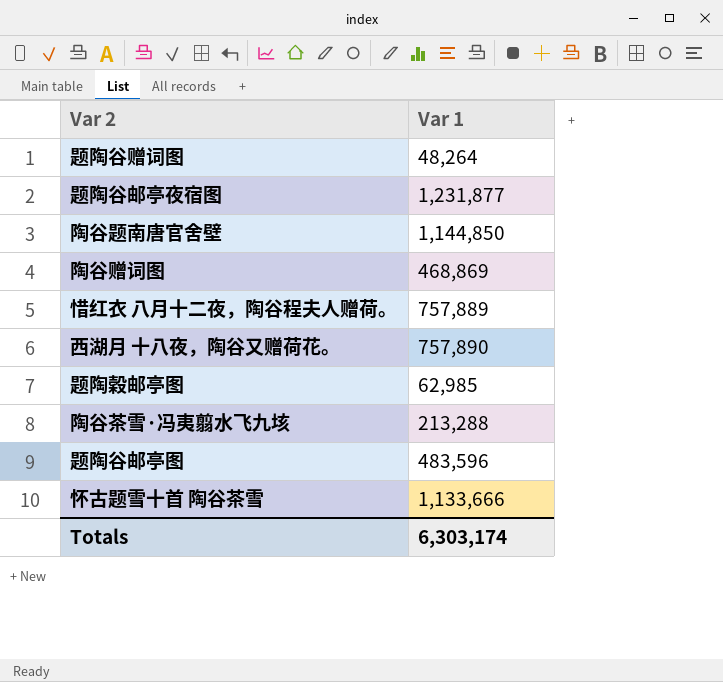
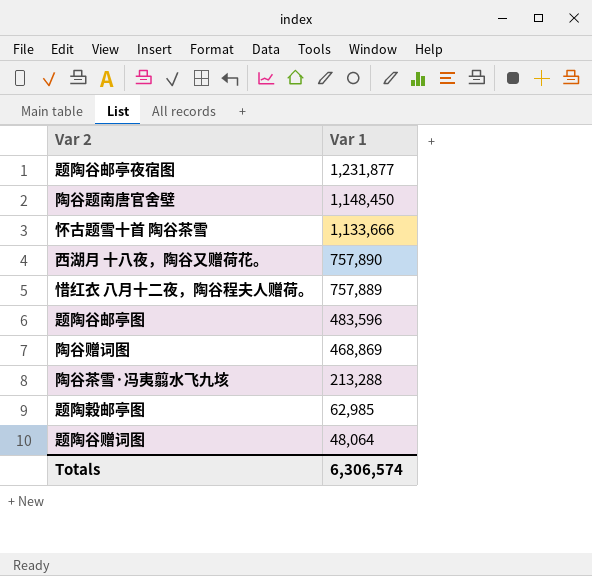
row order: none -> Var 1 descending
陶谷题南唐官舍壁 | Var 1: 1,144,850 -> 1,148,450
题陶谷赠词图 | Var 1: 48,264 -> 48,064
Totals | Var 1: 6,303,174 -> 6,306,574

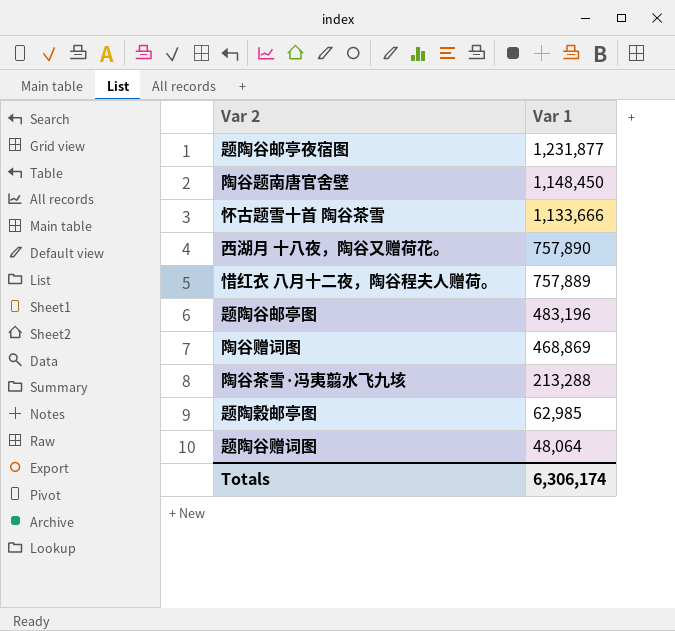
题陶谷邮亭图 | Var 1: 483,596 -> 483,196
Totals | Var 1: 6,306,574 -> 6,306,174

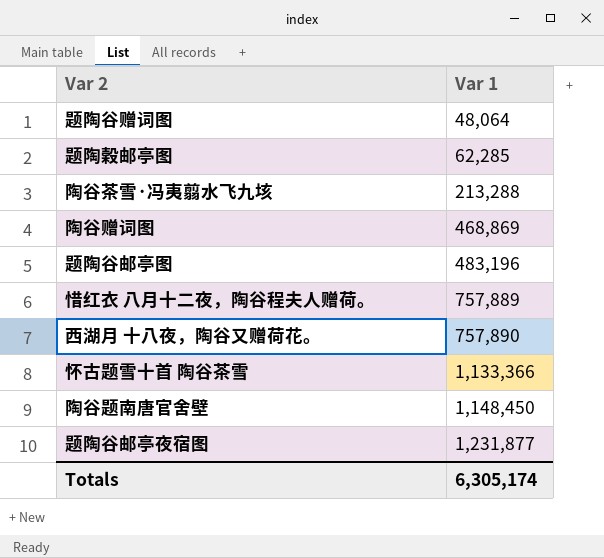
row order: Var 1 descending -> Var 1 ascending
题陶穀邮亭图 | Var 1: 62,985 -> 62,285
怀古题雪十首 陶谷茶雪 | Var 1: 1,133,666 -> 1,133,366
Totals | Var 1: 6,306,174 -> 6,305,174

